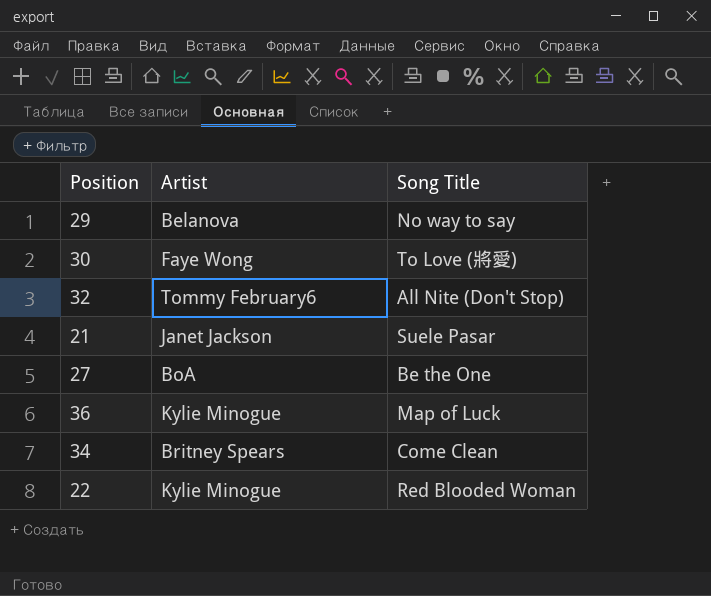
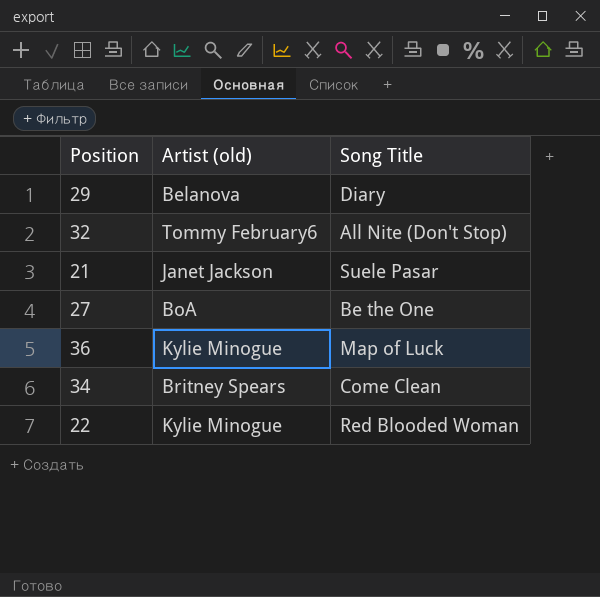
column name: Artist -> Artist (old)
row 30: Faye Wong | To Love (將愛) -> none
29 | Song Title: No way to say -> Diary

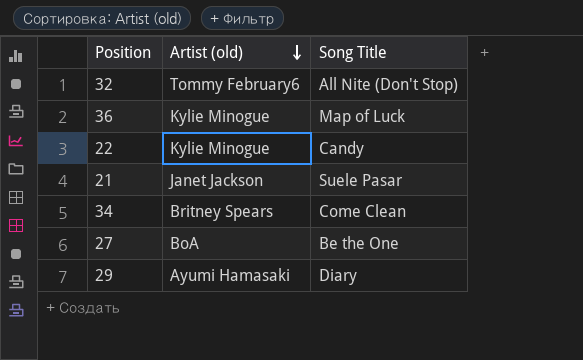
row order: none -> Artist (old) descending
22 | Song Title: Red Blooded Woman -> Candy
29 | Artist (old): Belanova -> Ayumi Hamasaki

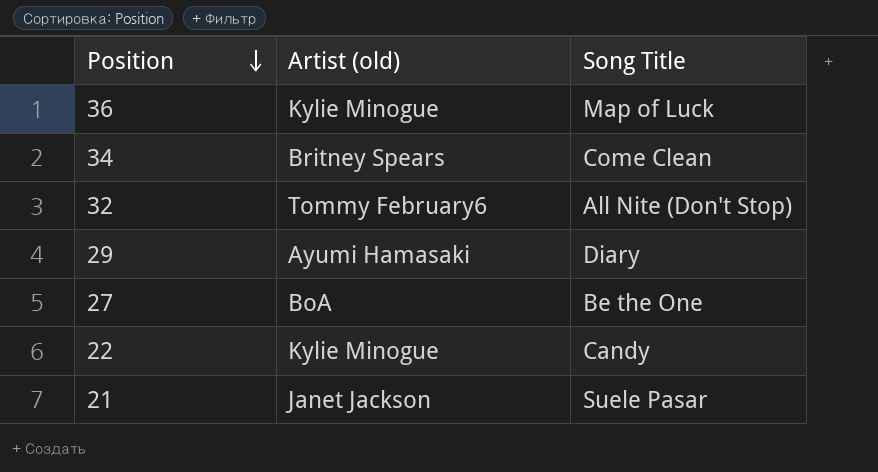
row order: Artist (old) descending -> Position descending

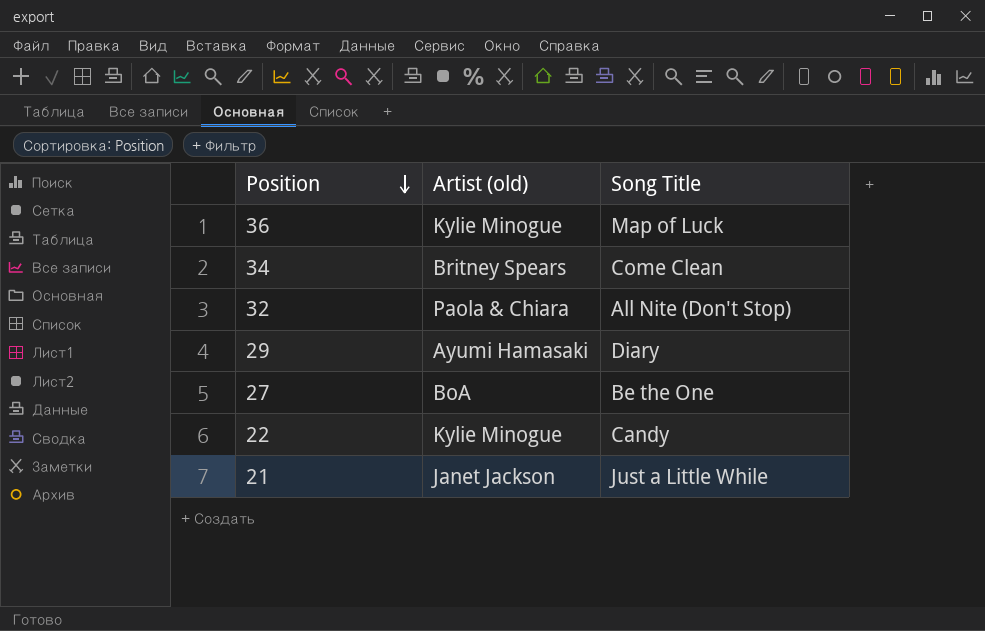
32 | Artist (old): Tommy February6 -> Paola & Chiara
21 | Song Title: Suele Pasar -> Just a Little While

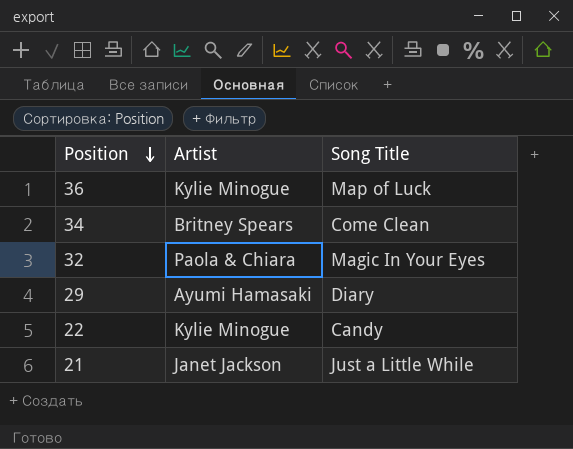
column name: Artist (old) -> Artist
row 27: BoA | Be the One -> none
32 | Song Title: All Nite (Don't Stop) -> Magic In Your Eyes

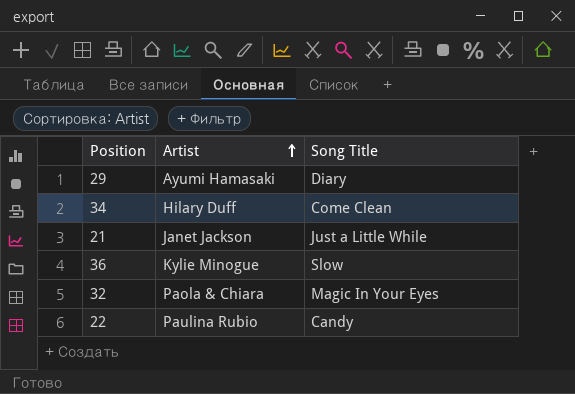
row order: Position descending -> Artist ascending
34 | Artist: Britney Spears -> Hilary Duff
36 | Song Title: Map of Luck -> Slow
22 | Artist: Kylie Minogue -> Paulina Rubio

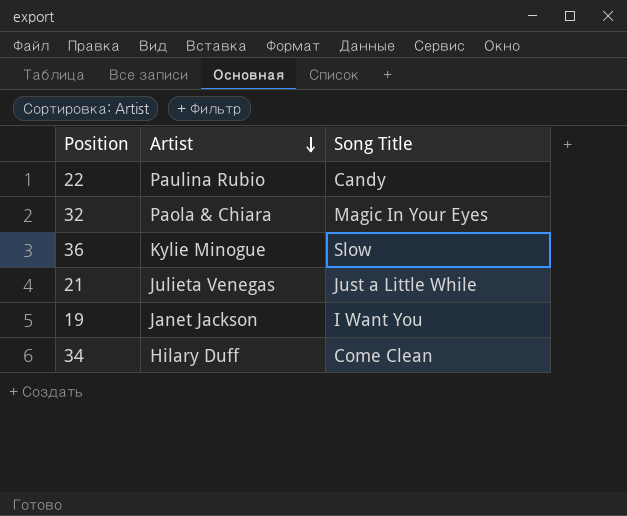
row order: Artist ascending -> Artist descending
row 29: Ayumi Hamasaki | Diary -> none
21 | Artist: Janet Jackson -> Julieta Venegas
row 19: none -> Janet Jackson | I Want You

